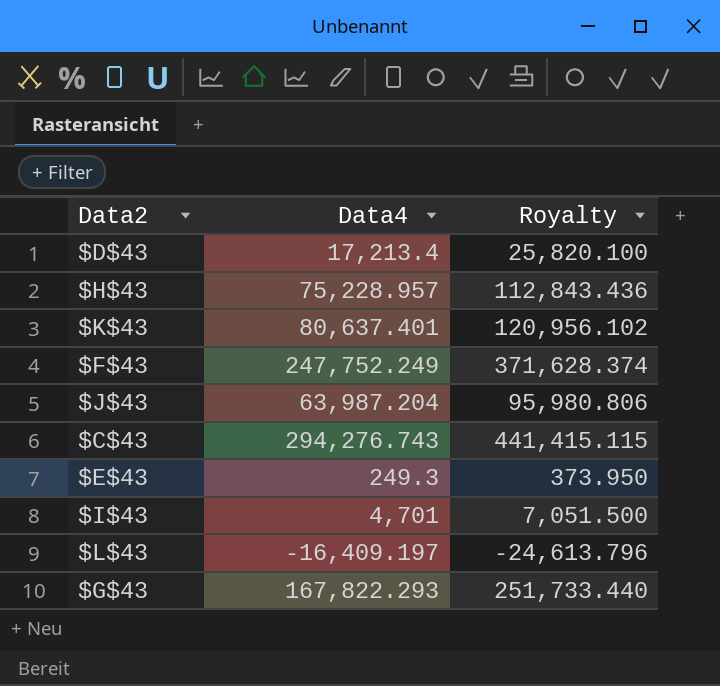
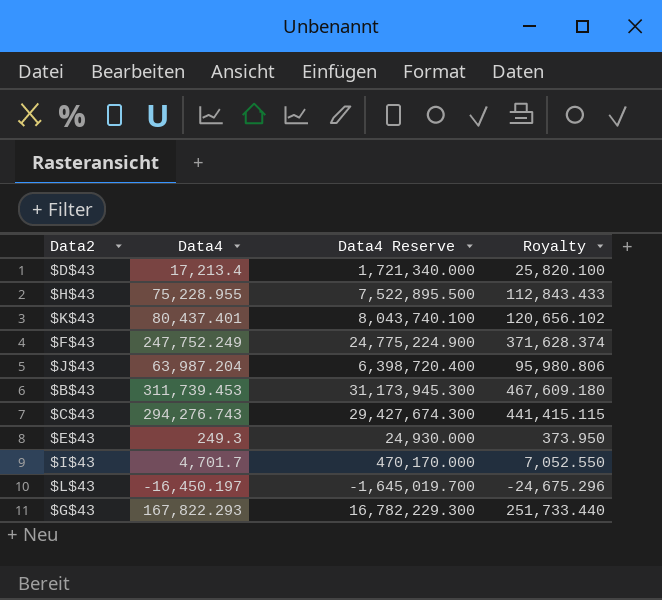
column Data4 Reserve | formula: none -> [Data4] * 100
$H$43 | Data4: 75,228.957 -> 75,228.955
$H$43 | Royalty: 112,843.436 -> 112,843.433
$K$43 | Data4: 80,637.401 -> 80,437.401
$K$43 | Royalty: 120,956.102 -> 120,656.102
row $B$43: none -> 311,739.453 | 31,173,945.300 | 467,609.180
$I$43 | Data4: 4,701 -> 4,701.7
$I$43 | Royalty: 7,051.500 -> 7,052.550
$L$43 | Data4: -16,409.197 -> -16,450.197
$L$43 | Royalty: -24,613.796 -> -24,675.296

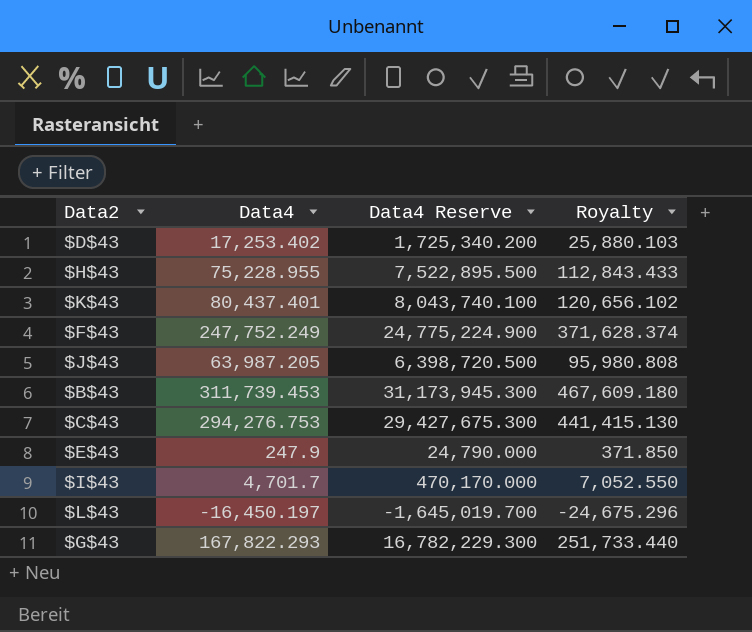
$D$43 | Data4: 17,213.4 -> 17,253.402
$D$43 | Data4 Reserve: 1,721,340.000 -> 1,725,340.200
$D$43 | Royalty: 25,820.100 -> 25,880.103
$J$43 | Data4: 63,987.204 -> 63,987.205
$J$43 | Data4 Reserve: 6,398,720.400 -> 6,398,720.500
$J$43 | Royalty: 95,980.806 -> 95,980.808
$C$43 | Data4: 294,276.743 -> 294,276.753
$C$43 | Data4 Reserve: 29,427,674.300 -> 29,427,675.300
$C$43 | Royalty: 441,415.115 -> 441,415.130
$E$43 | Data4: 249.3 -> 247.9
$E$43 | Data4 Reserve: 24,930.000 -> 24,790.000
$E$43 | Royalty: 373.950 -> 371.850

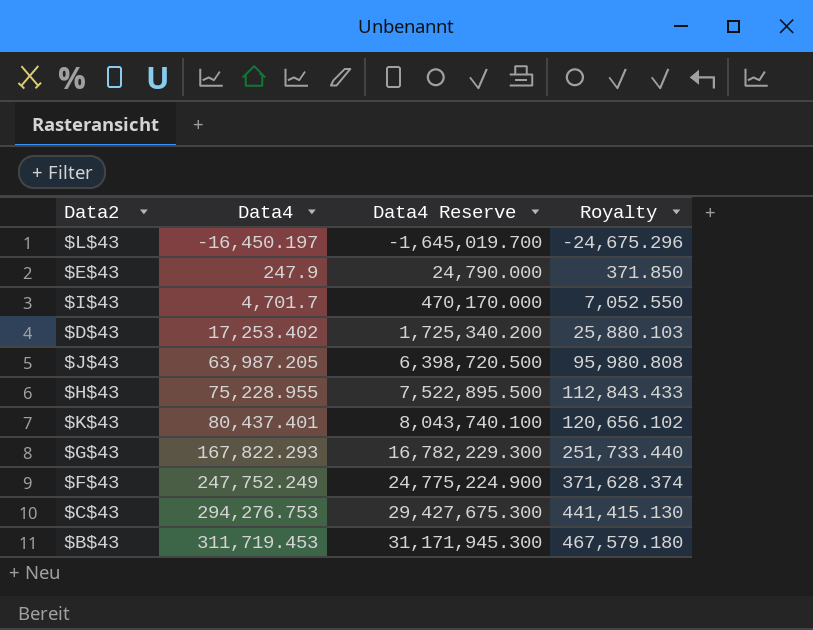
row order: none -> Data4 ascending
$B$43 | Data4: 311,739.453 -> 311,719.453
$B$43 | Data4 Reserve: 31,173,945.300 -> 31,171,945.300
$B$43 | Royalty: 467,609.180 -> 467,579.180

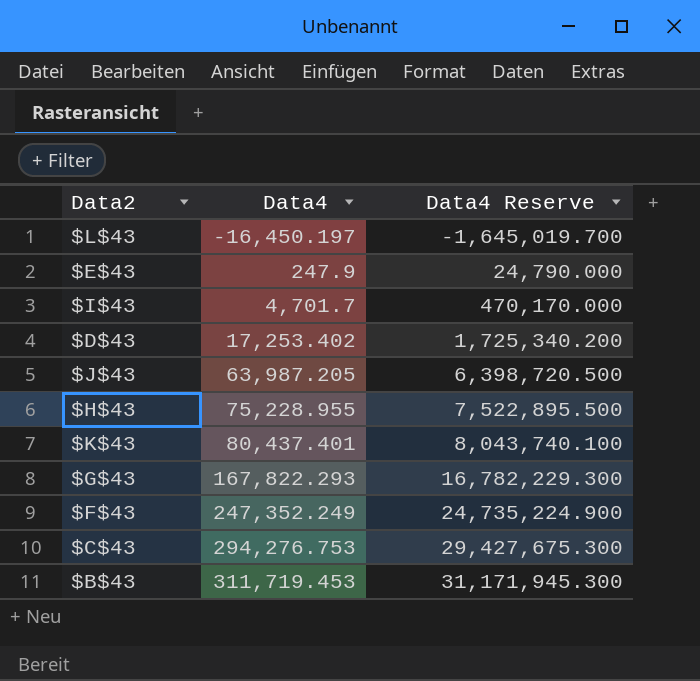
column Royalty | formula: [Data4] * 1.5 -> none
$F$43 | Data4: 247,752.249 -> 247,352.249
$F$43 | Data4 Reserve: 24,775,224.900 -> 24,735,224.900

